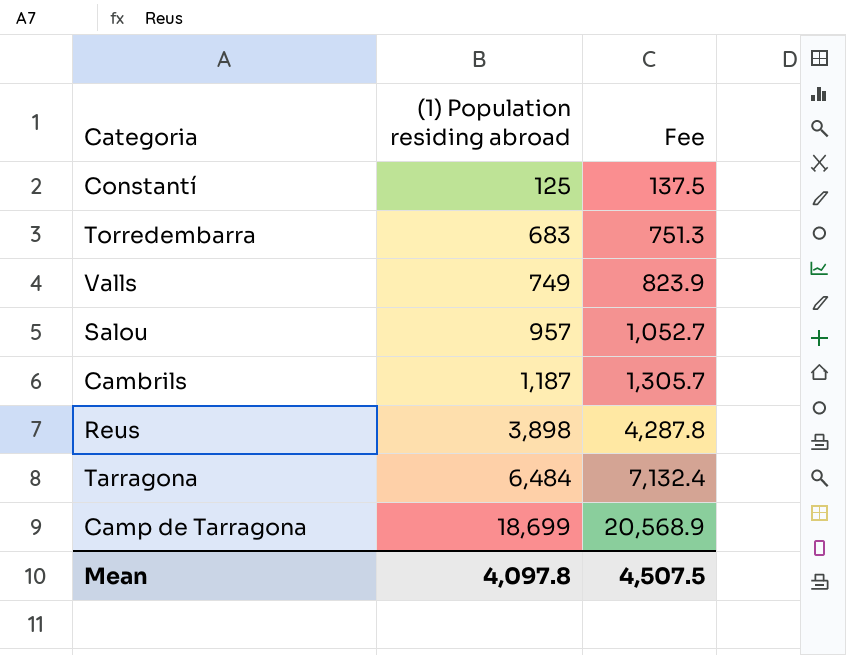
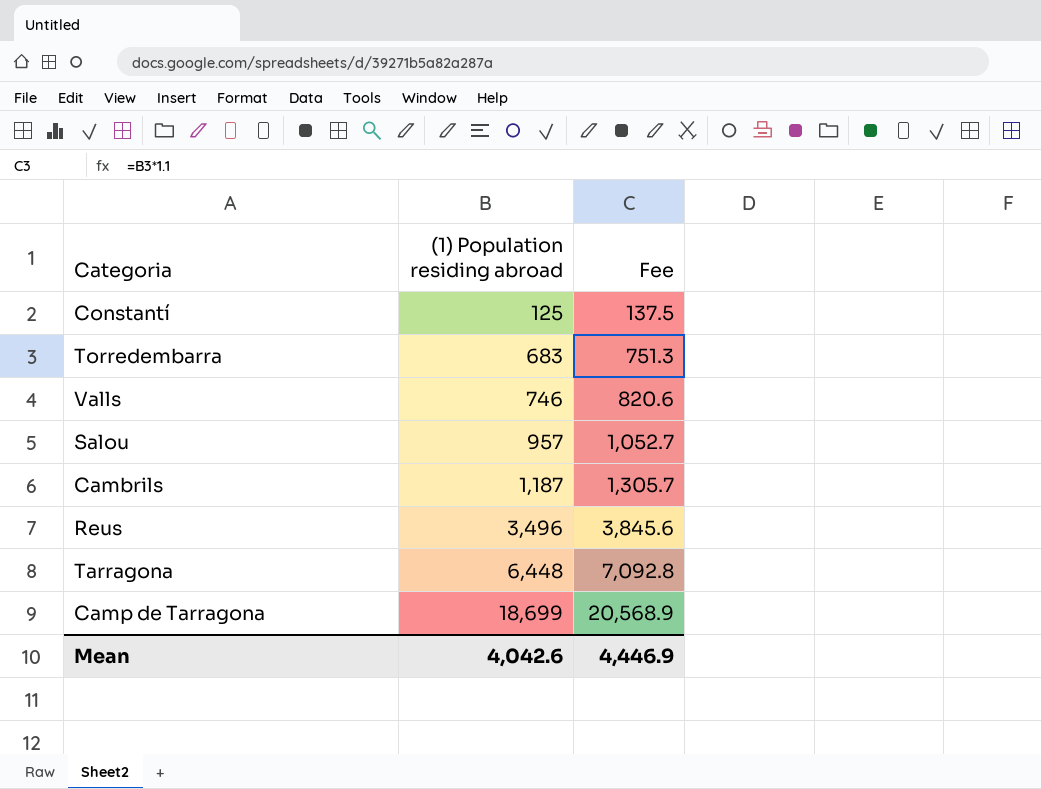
Valls | (1) Population residing abroad: 749 -> 746
Valls | Fee: 823.9 -> 820.6
Reus | (1) Population residing abroad: 3,898 -> 3,496
Reus | Fee: 4,287.8 -> 3,845.6
Tarragona | (1) Population residing abroad: 6,484 -> 6,448
Tarragona | Fee: 7,132.4 -> 7,092.8
Mean | (1) Population residing abroad: 4,097.8 -> 4,042.6
Mean | Fee: 4,507.5 -> 4,446.9

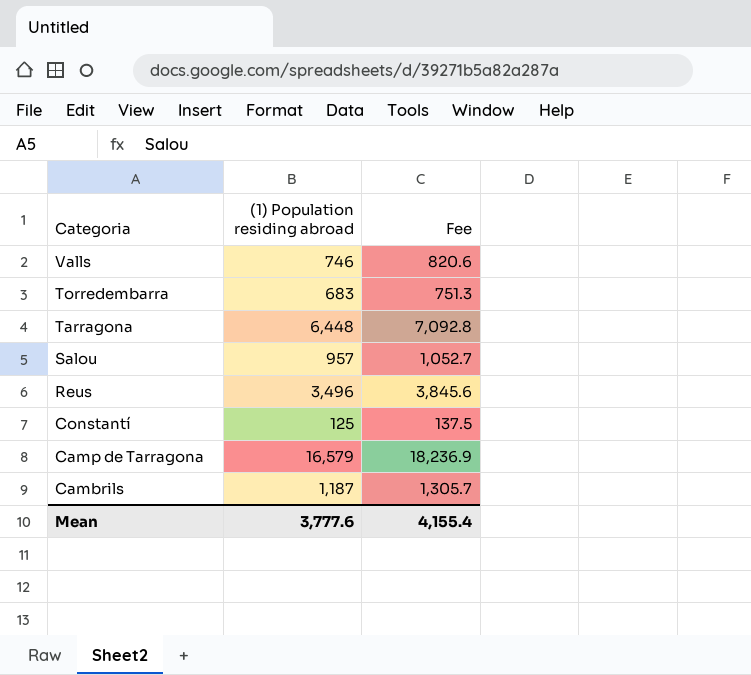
row order: (1) Population residing abroad ascending -> Categoria descending
Camp de Tarragona | (1) Population residing abroad: 18,699 -> 16,579
Camp de Tarragona | Fee: 20,568.9 -> 18,236.9
Mean | (1) Population residing abroad: 4,042.6 -> 3,777.6
Mean | Fee: 4,446.9 -> 4,155.4

